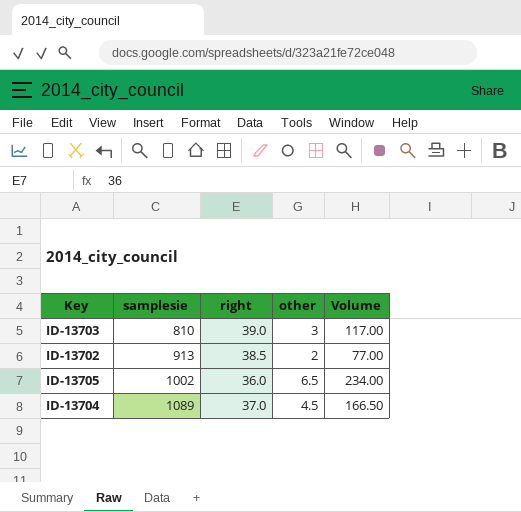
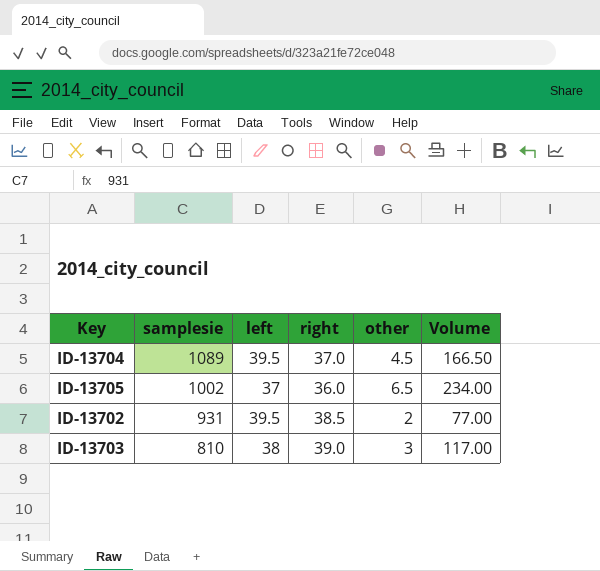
row order: samplesie ascending -> samplesie descending
column left | position: none -> 3
ID-13702 | samplesie: 913 -> 931

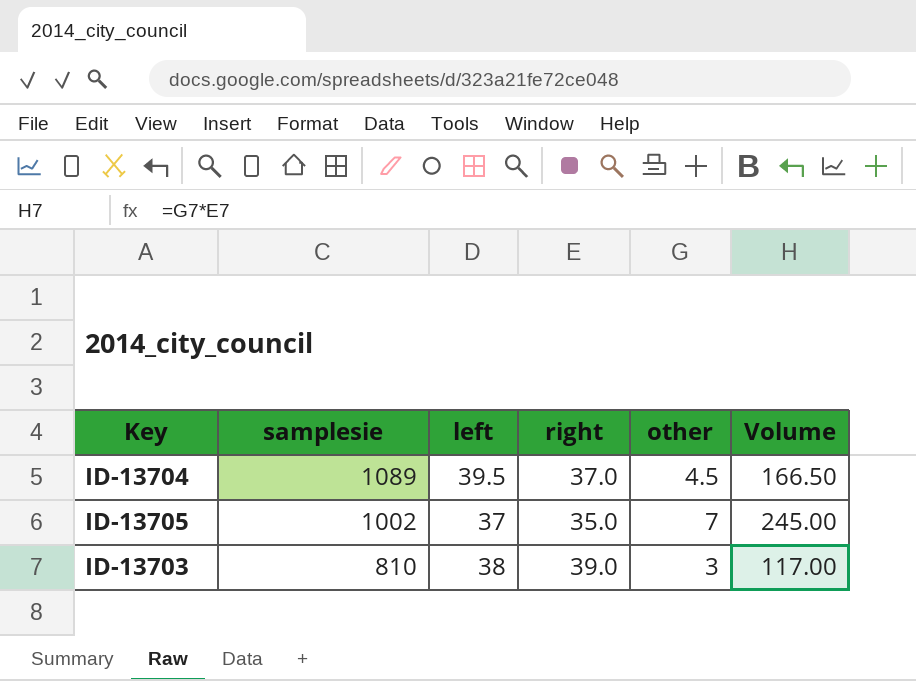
row ID-13702: 931 | 39.5 | 38.5 | 2 | 77.00 -> none
ID-13705 | right: 36.0 -> 35.0
ID-13705 | other: 6.5 -> 7
ID-13705 | Volume: 234.00 -> 245.00

